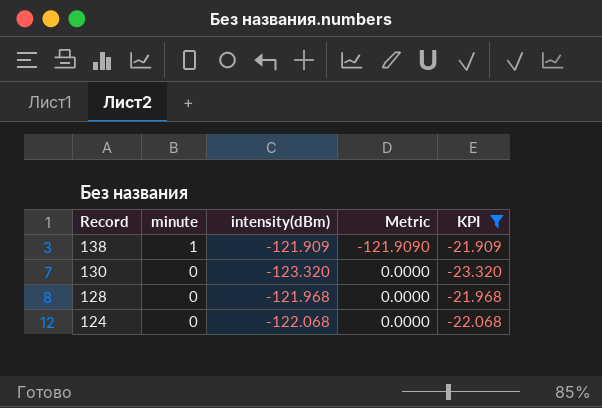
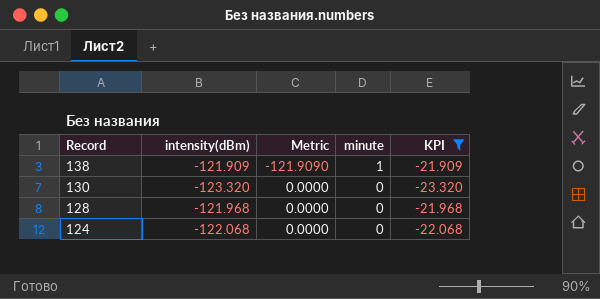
column minute | position: 2 -> 4

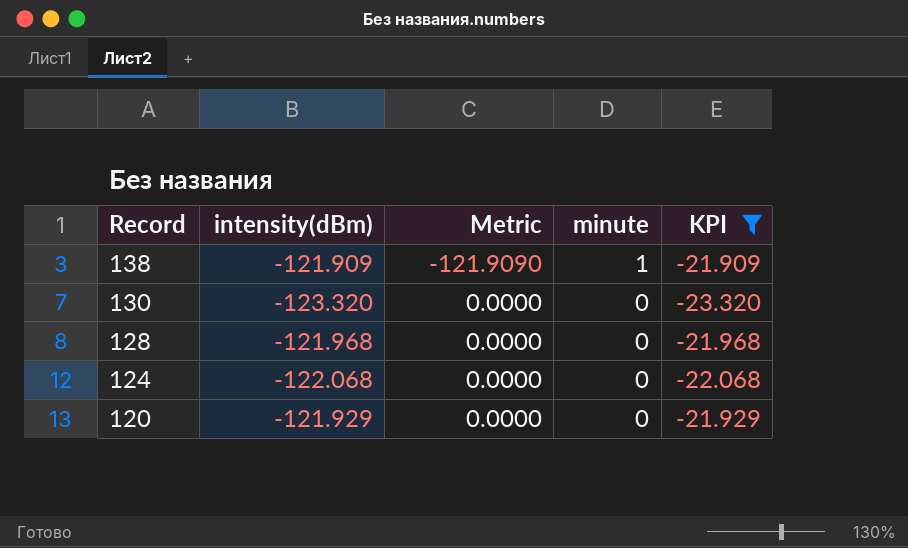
row 120: none -> -121.929 | 0.0000 | 0 | -21.929

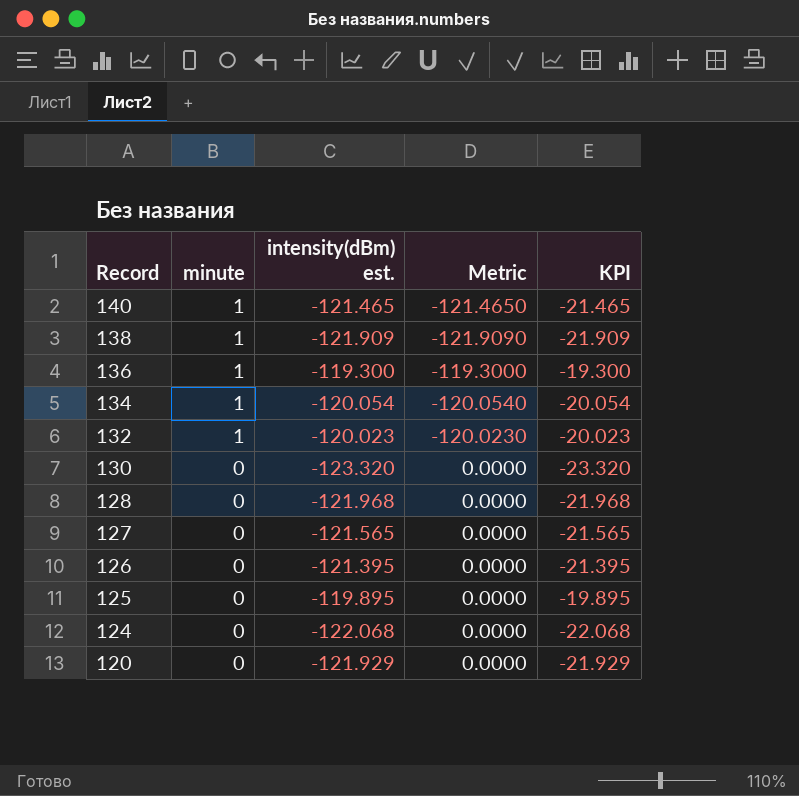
filter: KPI <= -21.909 -> none
column minute | position: 4 -> 2
column name: intensity(dBm) -> intensity(dBm) est.

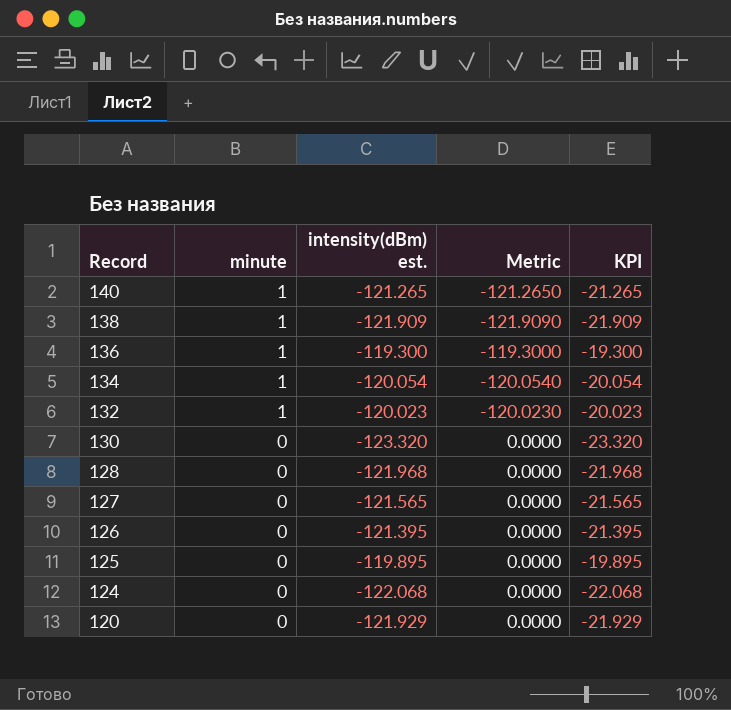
140 | intensity(dBm) est.: -121.465 -> -121.265
140 | Metric: -121.4650 -> -121.2650
140 | KPI: -21.465 -> -21.265

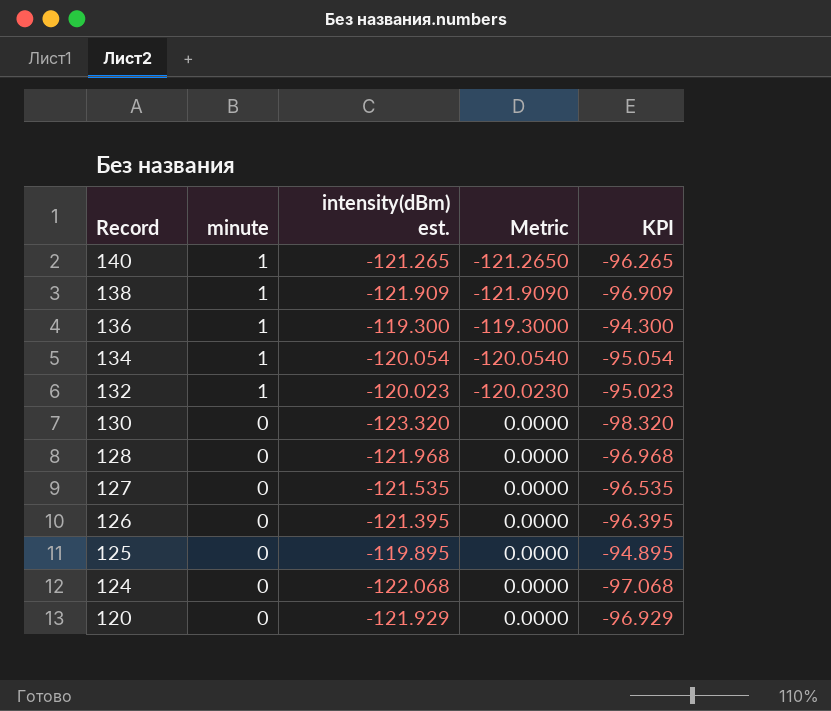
column KPI | formula: [intensity(dBm) est.] + 100 -> [intensity(dBm) est.] + 25
127 | intensity(dBm) est.: -121.565 -> -121.535

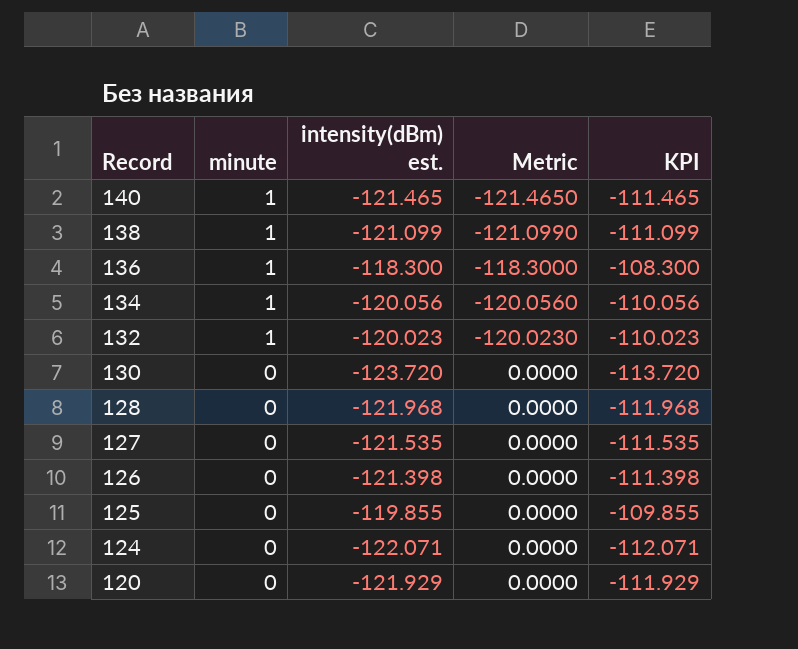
column KPI | formula: [intensity(dBm) est.] + 25 -> [intensity(dBm) est.] + 10
140 | intensity(dBm) est.: -121.265 -> -121.465
140 | Metric: -121.2650 -> -121.4650
138 | intensity(dBm) est.: -121.909 -> -121.099
138 | Metric: -121.9090 -> -121.0990
136 | intensity(dBm) est.: -119.300 -> -118.300
136 | Metric: -119.3000 -> -118.3000
134 | intensity(dBm) est.: -120.054 -> -120.056
134 | Metric: -120.0540 -> -120.0560
130 | intensity(dBm) est.: -123.320 -> -123.720
126 | intensity(dBm) est.: -121.395 -> -121.398
125 | intensity(dBm) est.: -119.895 -> -119.855
124 | intensity(dBm) est.: -122.068 -> -122.071

